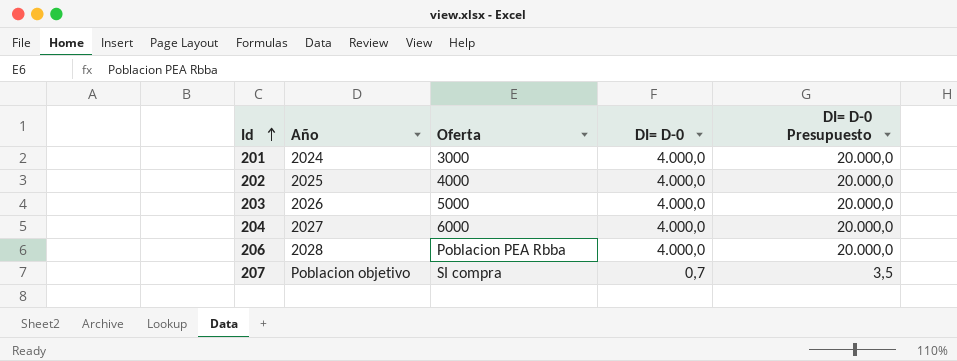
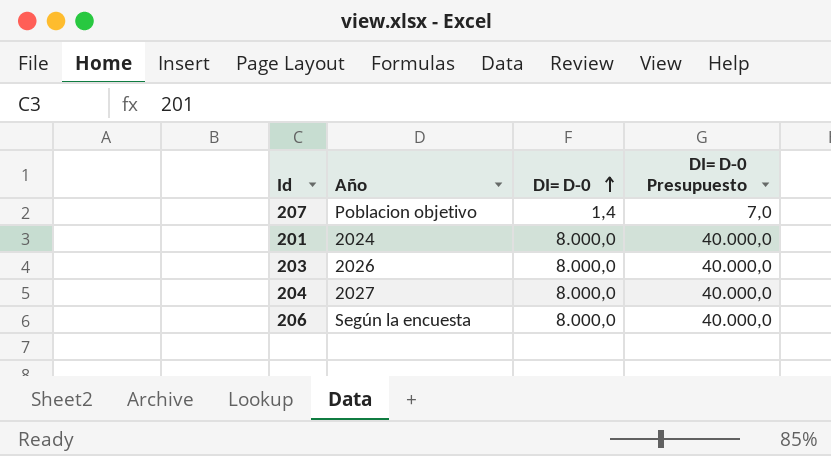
row order: Id ascending -> DI= D-0 ascending
column Oferta | position: 3 -> none
row 202: 2025 | 4000 | 4.000,0 | 20.000,0 -> none
207 | DI= D-0: 0,7 -> 1,4
207 | DI= D-0 Presupuesto: 3,5 -> 7,0
201 | DI= D-0: 4.000,0 -> 8.000,0
201 | DI= D-0 Presupuesto: 20.000,0 -> 40.000,0
203 | DI= D-0: 4.000,0 -> 8.000,0
203 | DI= D-0 Presupuesto: 20.000,0 -> 40.000,0
204 | DI= D-0: 4.000,0 -> 8.000,0
204 | DI= D-0 Presupuesto: 20.000,0 -> 40.000,0
206 | Año: 2028 -> Según la encuesta
206 | DI= D-0: 4.000,0 -> 8.000,0
206 | DI= D-0 Presupuesto: 20.000,0 -> 40.000,0

